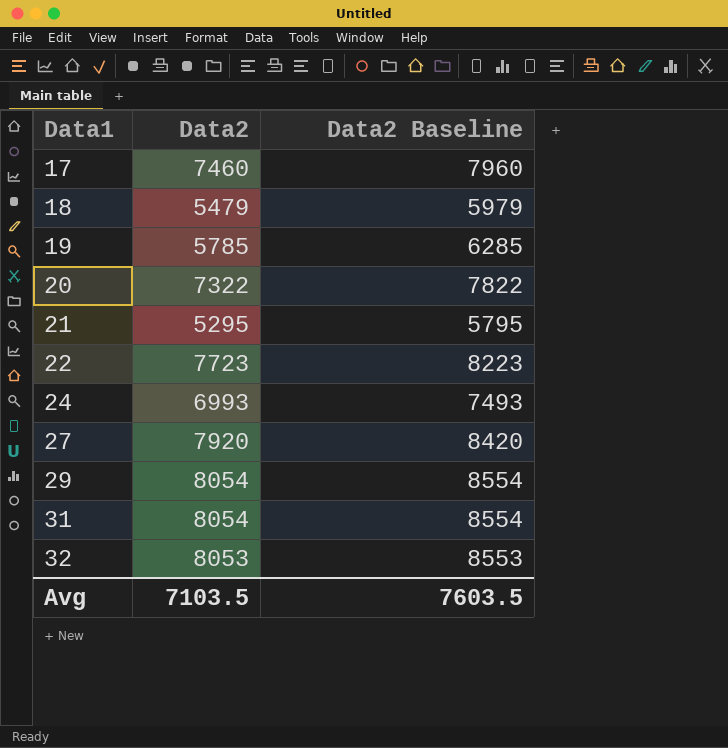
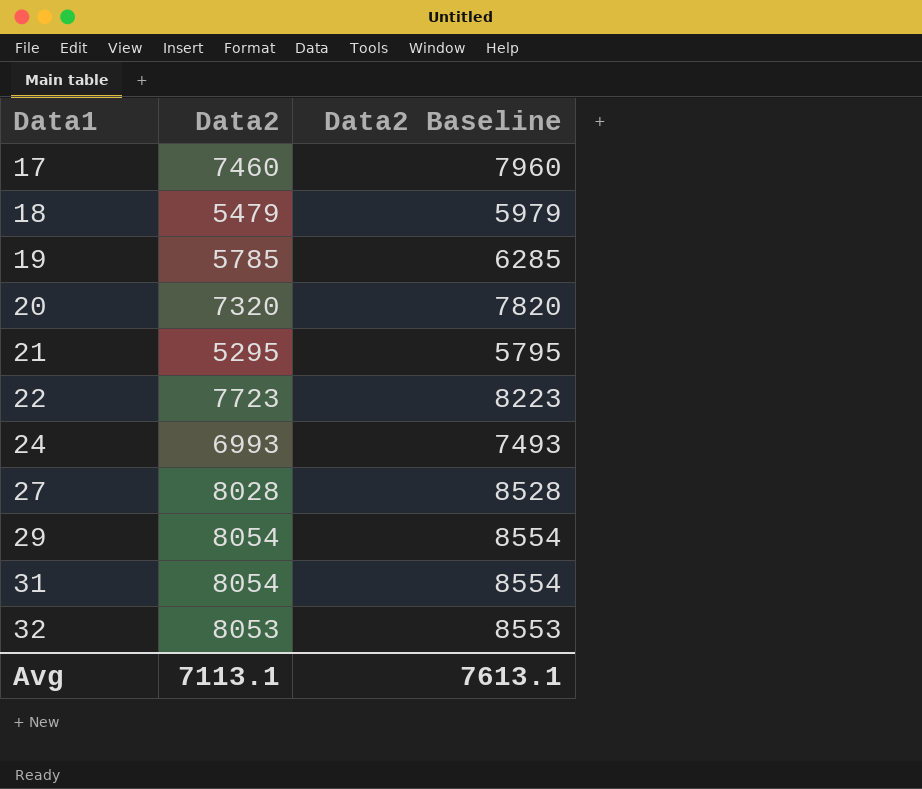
20 | Data2: 7322 -> 7320
20 | Data2 Baseline: 7822 -> 7820
27 | Data2: 7920 -> 8028
27 | Data2 Baseline: 8420 -> 8528
Avg | Data2: 7103.5 -> 7113.1
Avg | Data2 Baseline: 7603.5 -> 7613.1

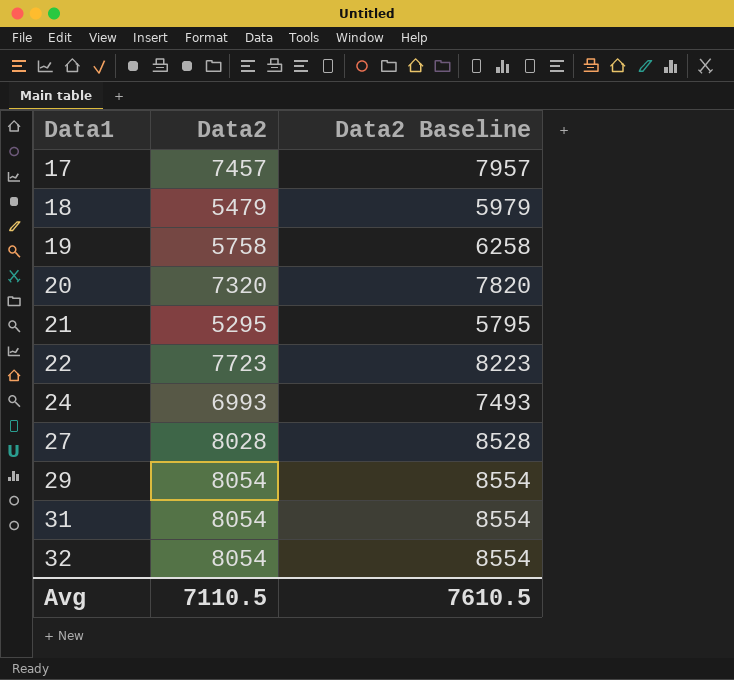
17 | Data2: 7460 -> 7457
17 | Data2 Baseline: 7960 -> 7957
19 | Data2: 5785 -> 5758
19 | Data2 Baseline: 6285 -> 6258
32 | Data2: 8053 -> 8054
32 | Data2 Baseline: 8553 -> 8554
Avg | Data2: 7113.1 -> 7110.5
Avg | Data2 Baseline: 7613.1 -> 7610.5

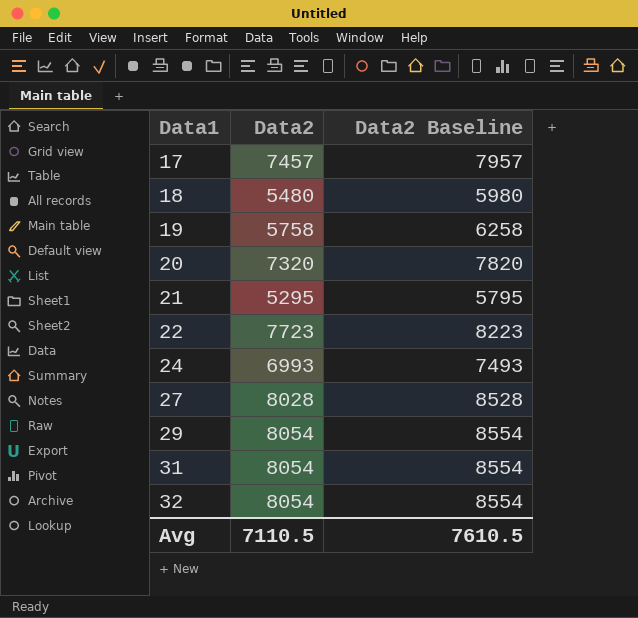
18 | Data2: 5479 -> 5480
18 | Data2 Baseline: 5979 -> 5980

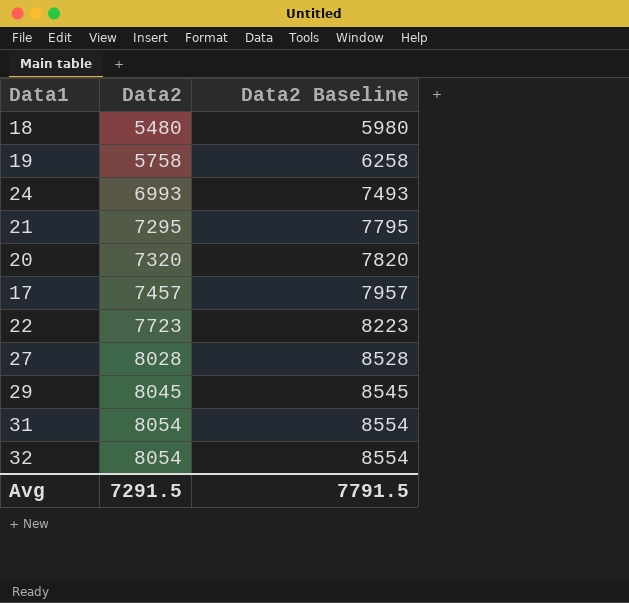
row order: Data1 ascending -> Data2 ascending
21 | Data2: 5295 -> 7295
21 | Data2 Baseline: 5795 -> 7795
29 | Data2: 8054 -> 8045
29 | Data2 Baseline: 8554 -> 8545
Avg | Data2: 7110.5 -> 7291.5
Avg | Data2 Baseline: 7610.5 -> 7791.5

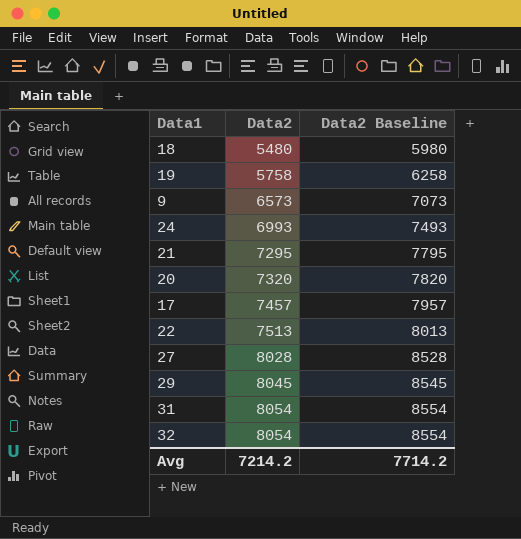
row 9: none -> 6573 | 7073
22 | Data2: 7723 -> 7513
22 | Data2 Baseline: 8223 -> 8013
Avg | Data2: 7291.5 -> 7214.2
Avg | Data2 Baseline: 7791.5 -> 7714.2

